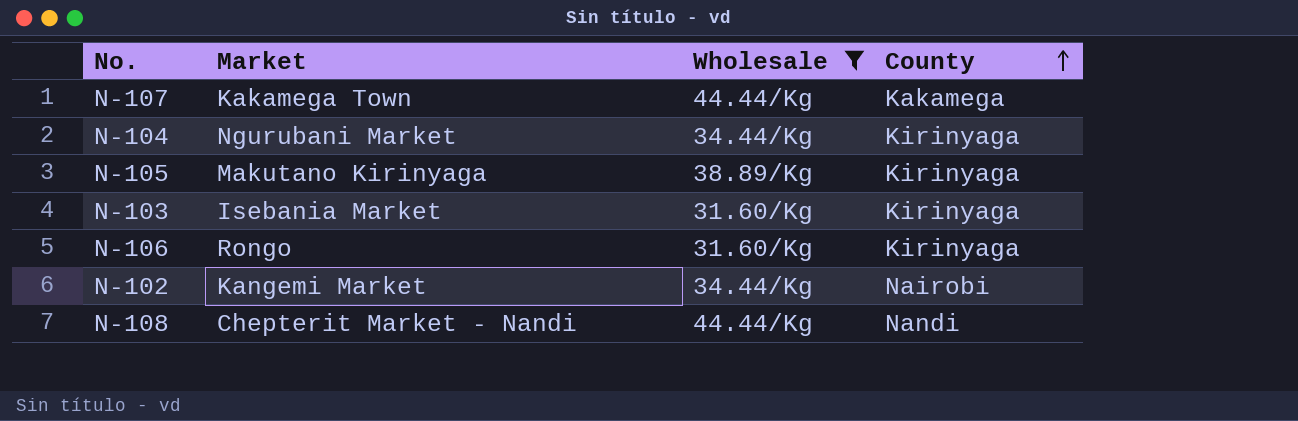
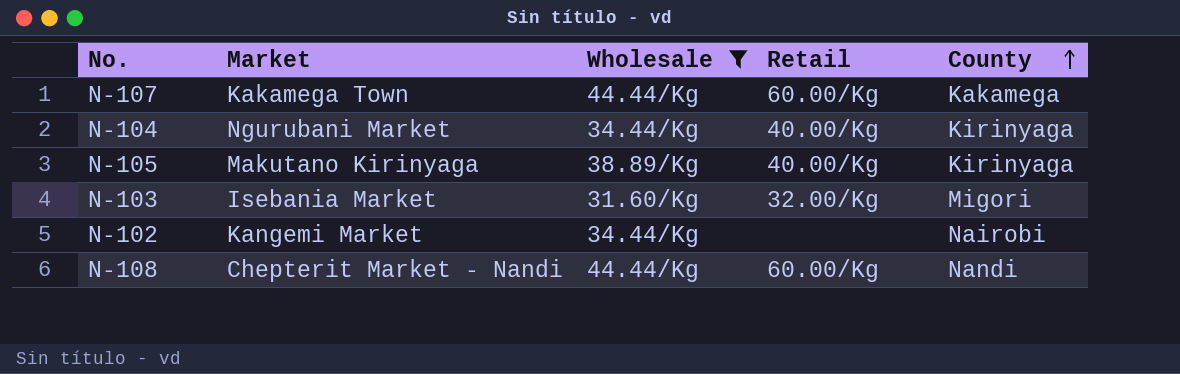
column Retail | position: none -> 4
row N-106: Rongo | 31.60/Kg | Kirinyaga -> none
N-103 | County: Kirinyaga -> Migori

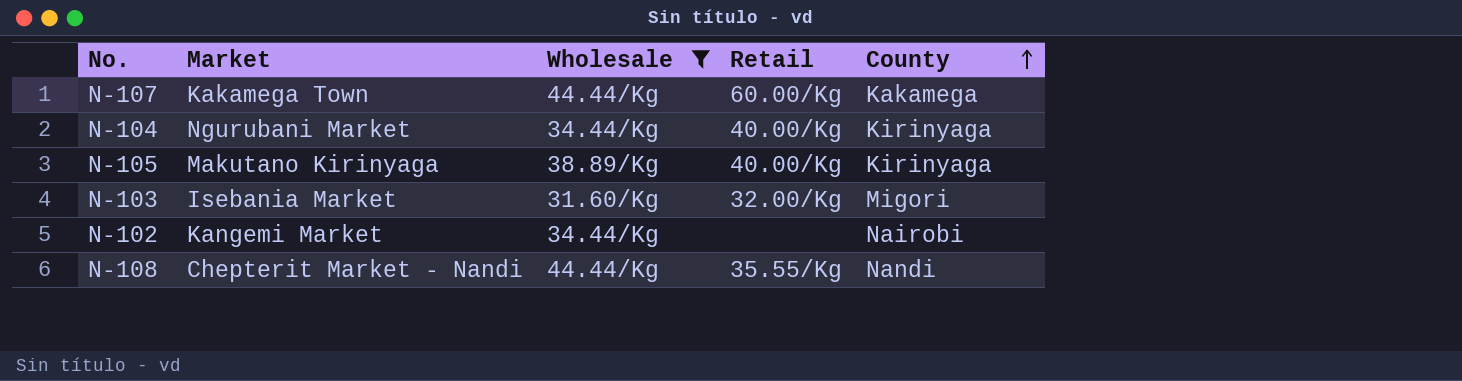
N-108 | Retail: 60.00/Kg -> 35.55/Kg

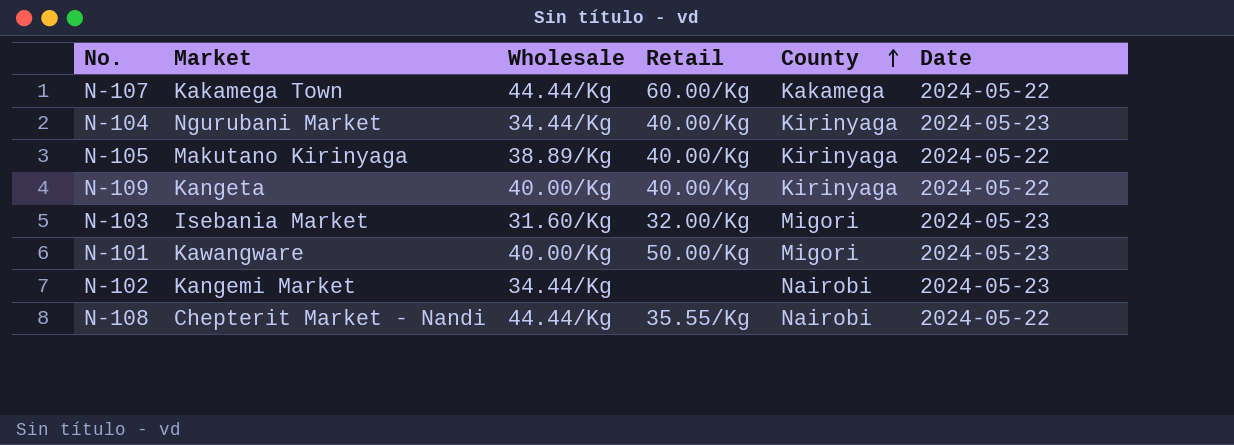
filter: Wholesale != 40.00/Kg -> none
column Date | position: none -> 6
N-108 | County: Nandi -> Nairobi

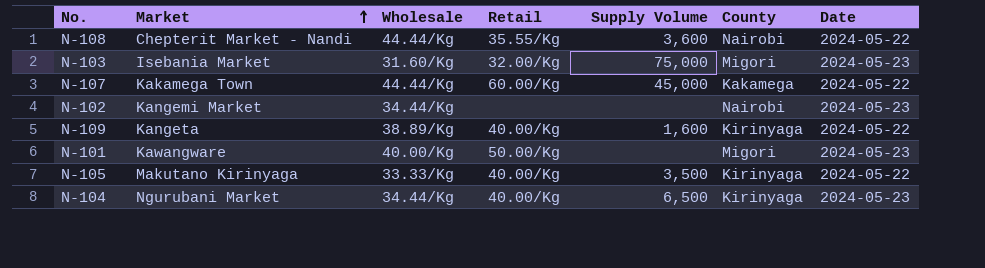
row order: County ascending -> Market ascending
column Supply Volume | position: none -> 5
N-109 | Wholesale: 40.00/Kg -> 38.89/Kg
N-105 | Wholesale: 38.89/Kg -> 33.33/Kg

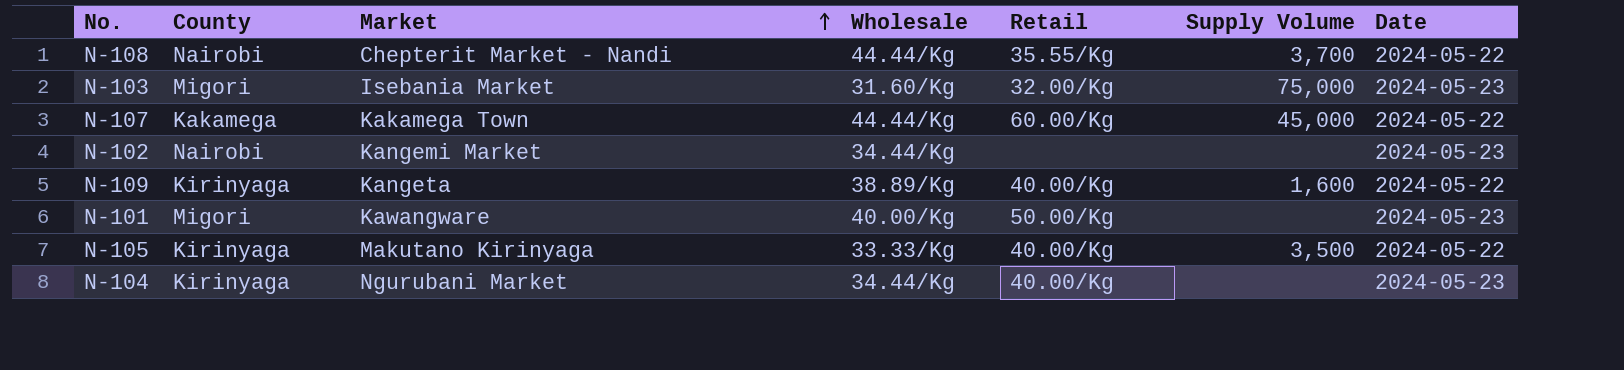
column County | position: 6 -> 2
N-108 | Supply Volume: 3,600 -> 3,700
N-104 | Supply Volume: 6,500 -> none

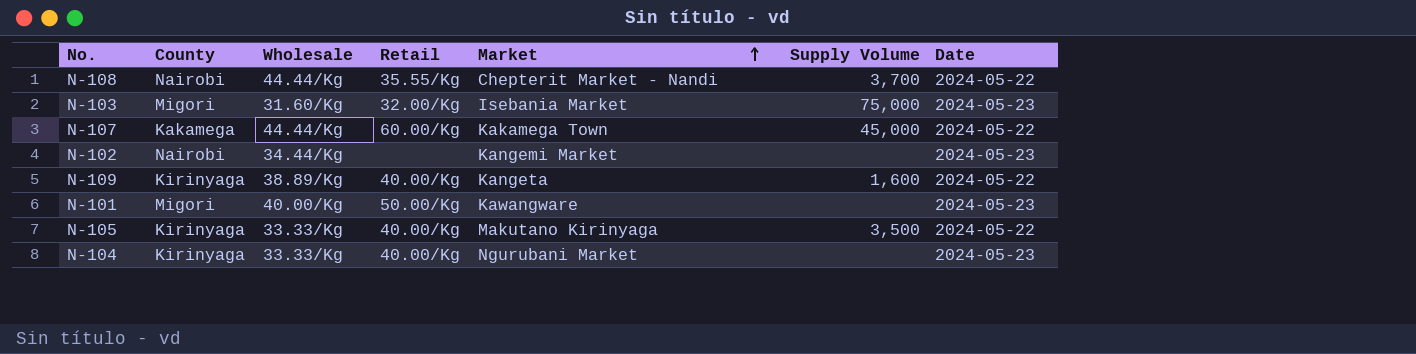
column Market | position: 3 -> 5
N-104 | Wholesale: 34.44/Kg -> 33.33/Kg

